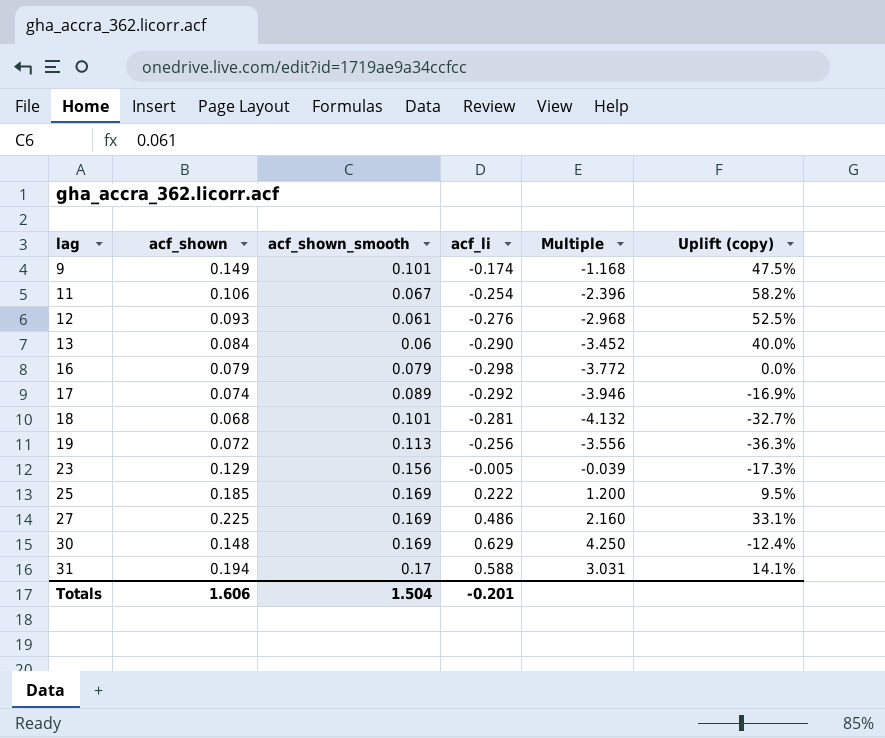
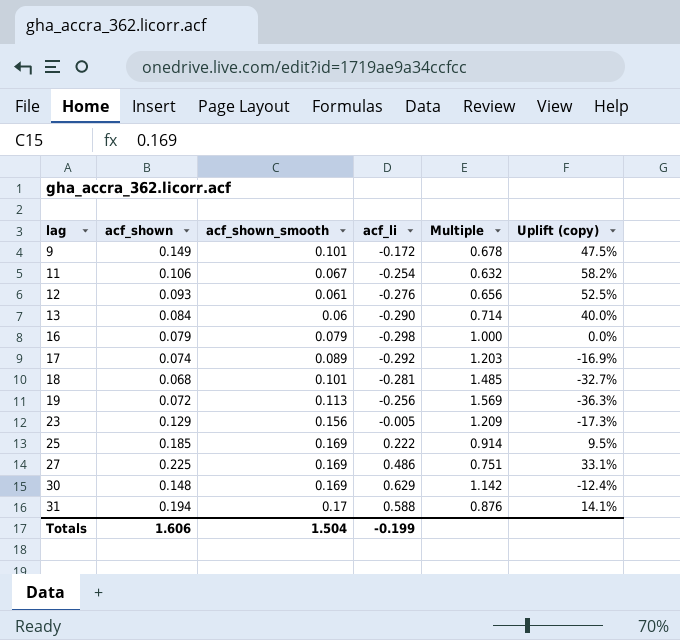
column Multiple | formula: [acf_li] / [acf_shown] -> [acf_shown_smooth] / [acf_shown]
9 | acf_li: -0.174 -> -0.172
Totals | acf_li: -0.201 -> -0.199

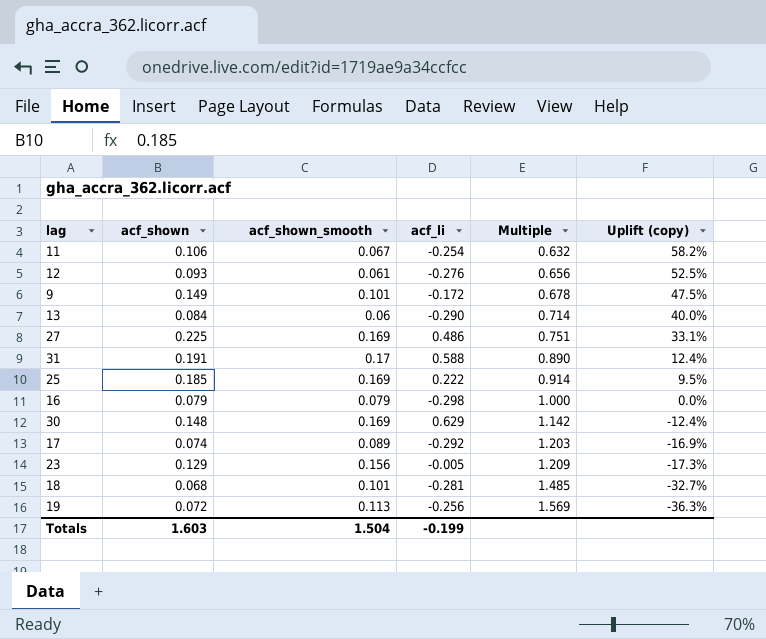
row order: lag ascending -> Multiple ascending
31 | acf_shown: 0.194 -> 0.191
31 | Multiple: 0.876 -> 0.890
31 | Uplift (copy): 14.1% -> 12.4%
Totals | acf_shown: 1.606 -> 1.603

